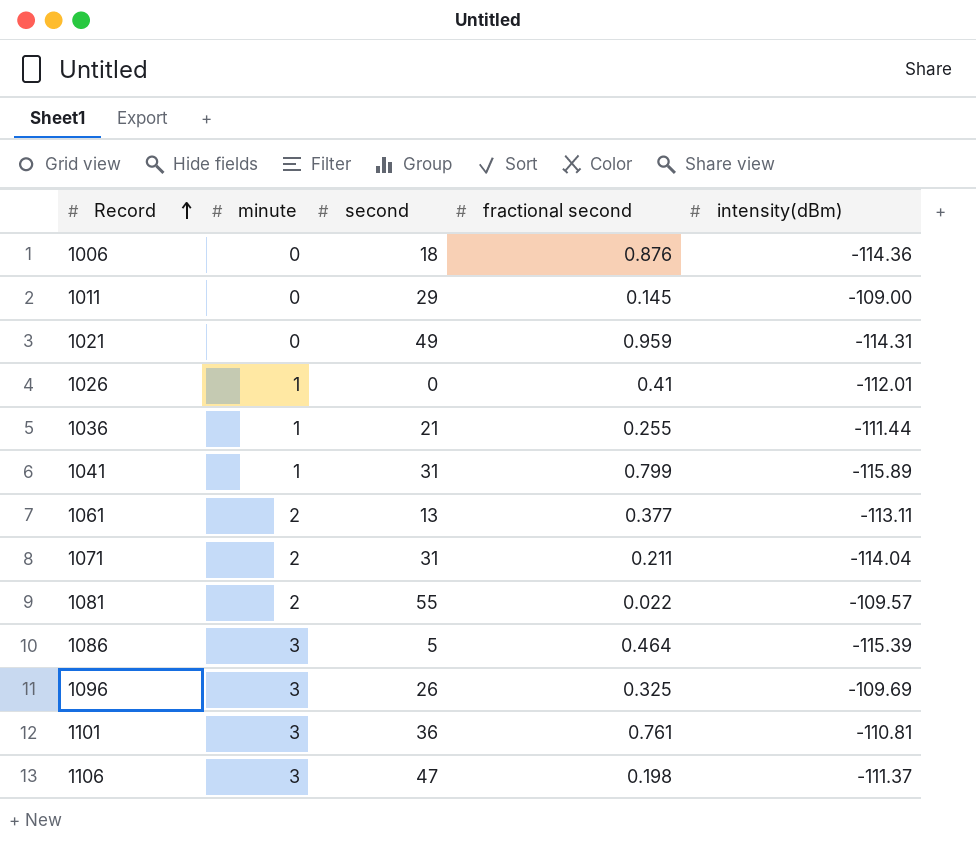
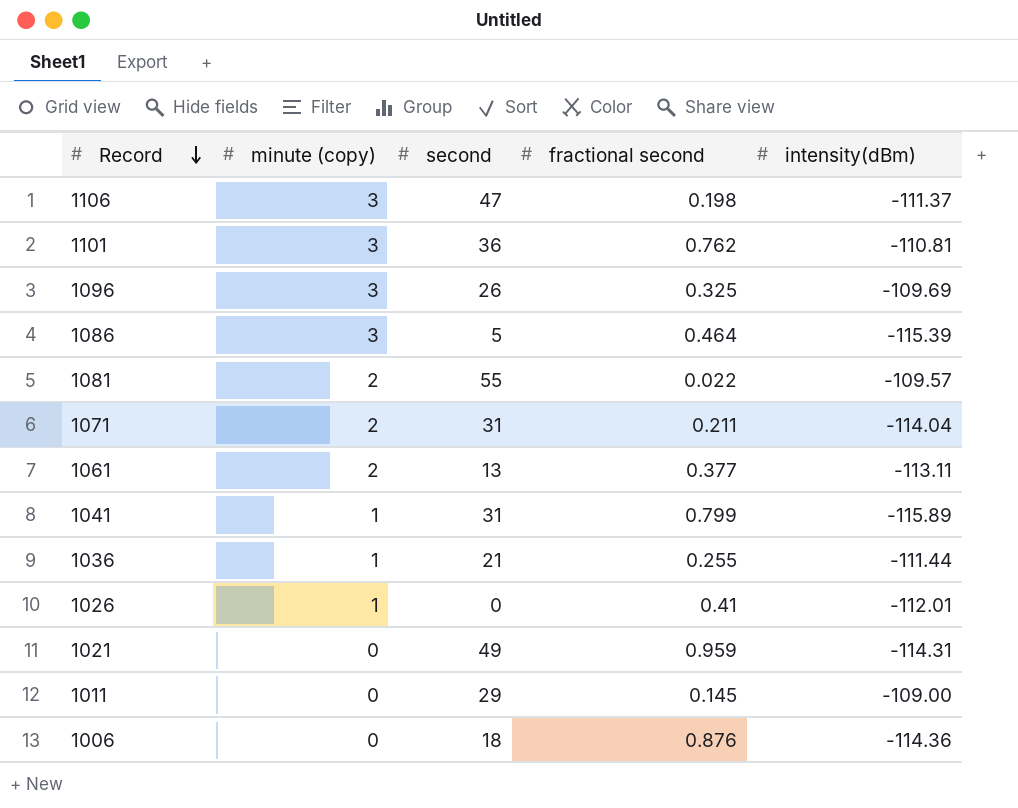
row order: Record ascending -> Record descending
column name: minute -> minute (copy)
1101 | fractional second: 0.761 -> 0.762

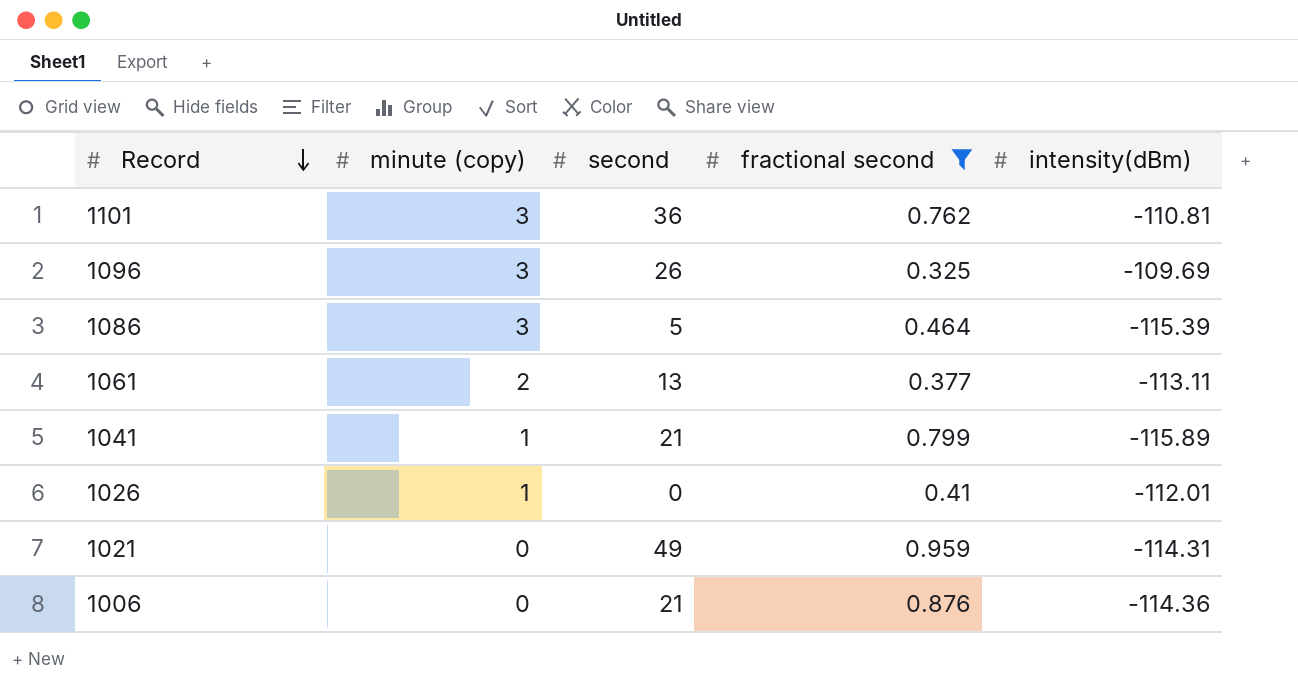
filter: none -> fractional second >= 0.325
1041 | second: 31 -> 21
1006 | second: 18 -> 21

